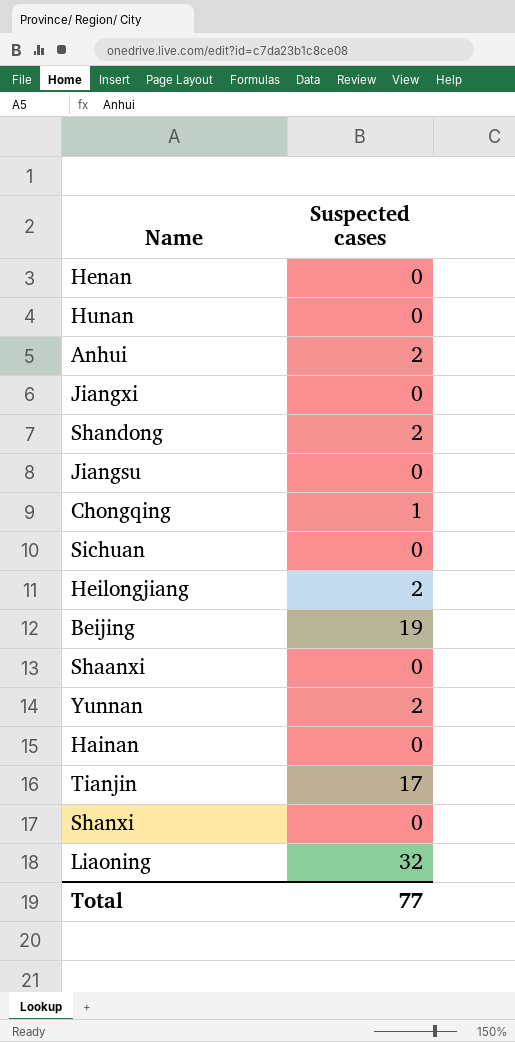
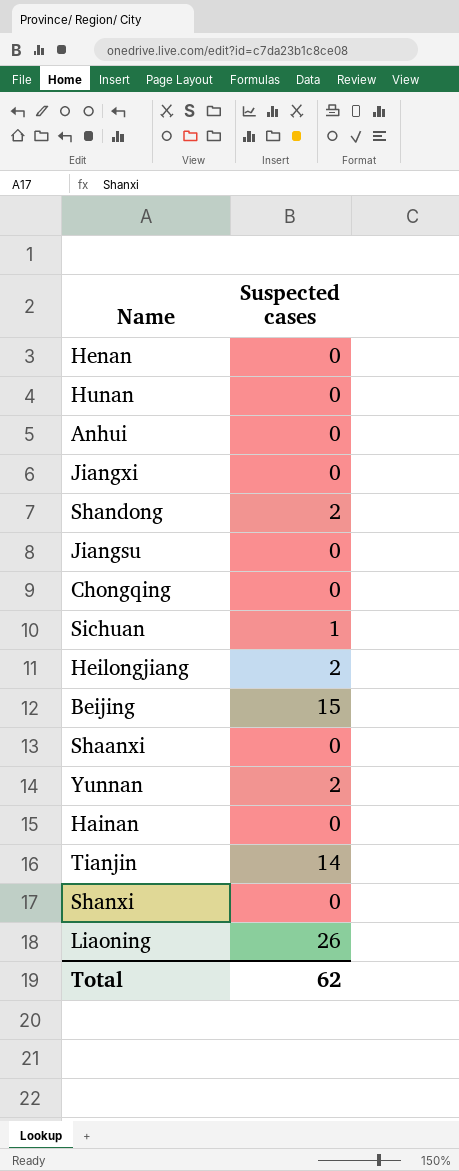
Anhui | Suspected cases: 2 -> 0
Chongqing | Suspected cases: 1 -> 0
Sichuan | Suspected cases: 0 -> 1
Beijing | Suspected cases: 19 -> 15
Tianjin | Suspected cases: 17 -> 14
Liaoning | Suspected cases: 32 -> 26
Total | Suspected cases: 77 -> 62

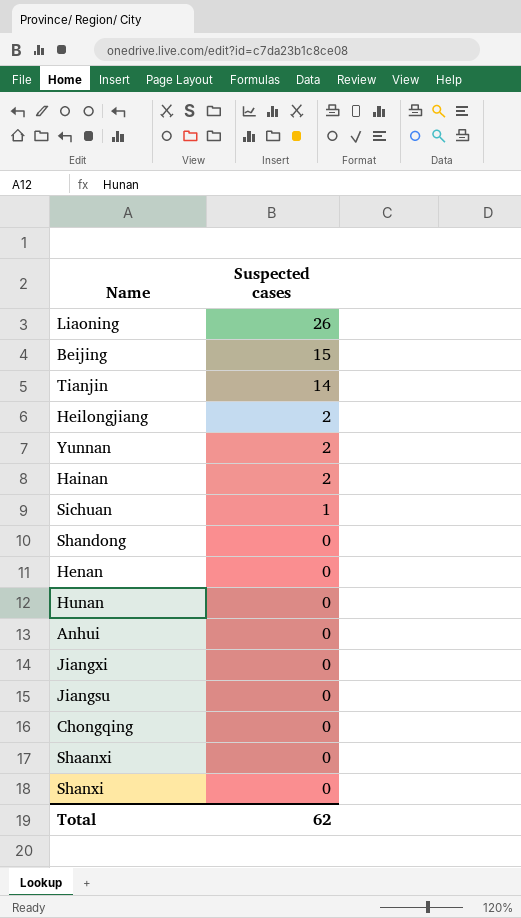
row order: none -> Suspected cases descending
Hainan | Suspected cases: 0 -> 2
Shandong | Suspected cases: 2 -> 0

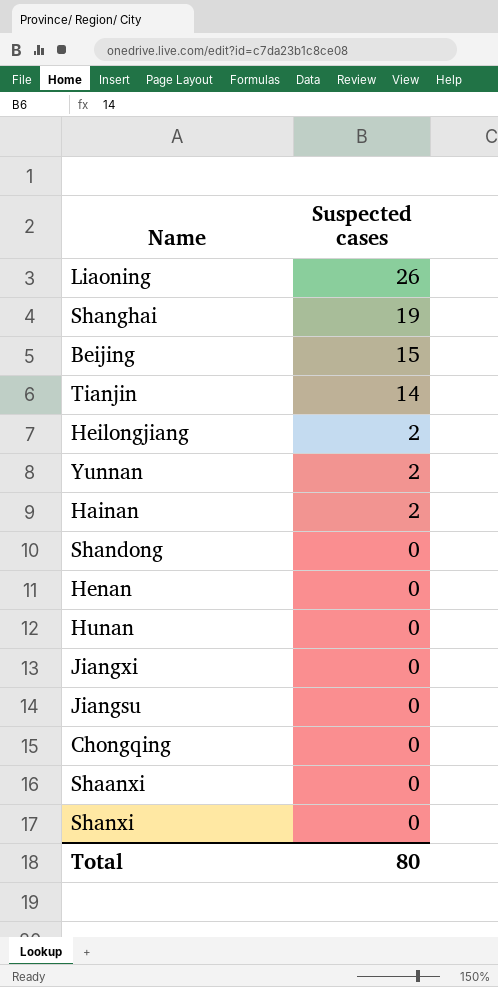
row Sichuan: 1 -> none
row Anhui: 0 -> none
row Shanghai: none -> 19
Total | Suspected cases: 62 -> 80

